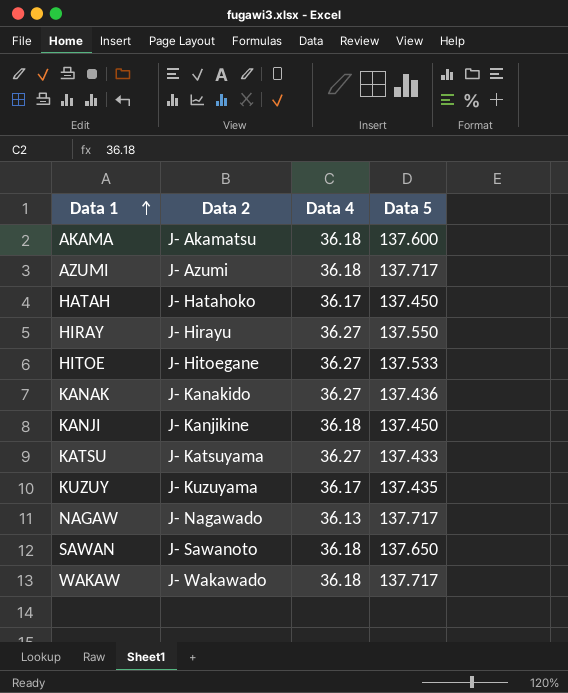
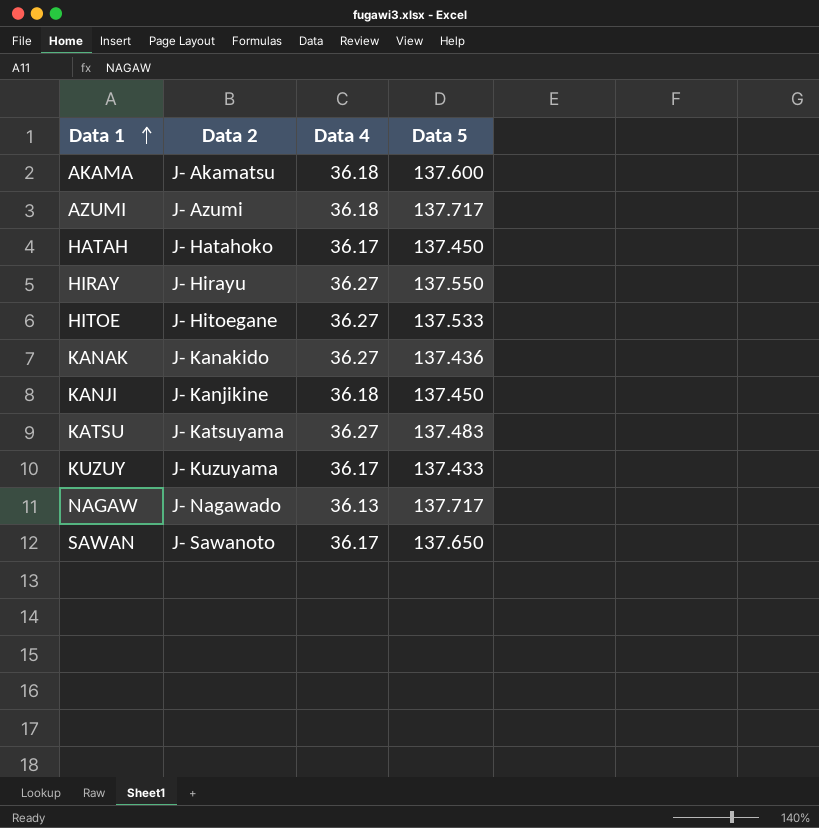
row WAKAW: J- Wakawado | 36.18 | 137.717 -> none
KATSU | Data 5: 137.433 -> 137.483
KUZUY | Data 5: 137.435 -> 137.433
SAWAN | Data 4: 36.18 -> 36.17

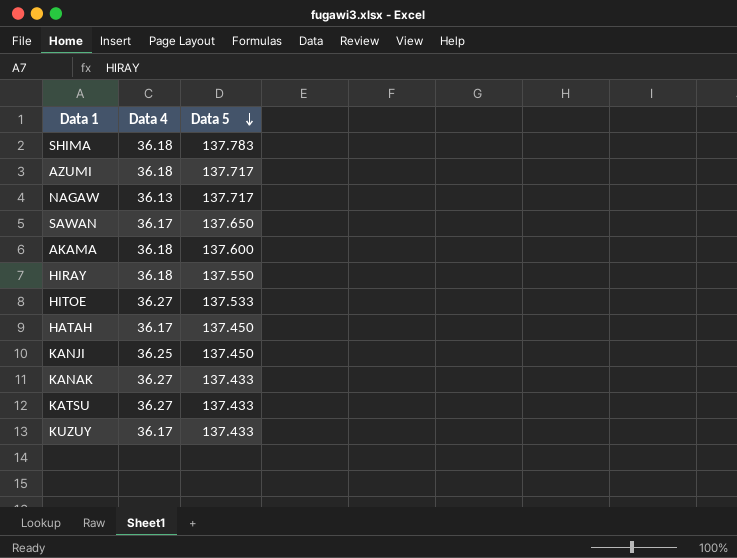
row order: Data 1 ascending -> Data 5 descending
column Data 2 | position: 2 -> none
row SHIMA: none -> 36.18 | 137.783
HIRAY | Data 4: 36.27 -> 36.18
KANJI | Data 4: 36.18 -> 36.25
KANAK | Data 5: 137.436 -> 137.433
KATSU | Data 5: 137.483 -> 137.433

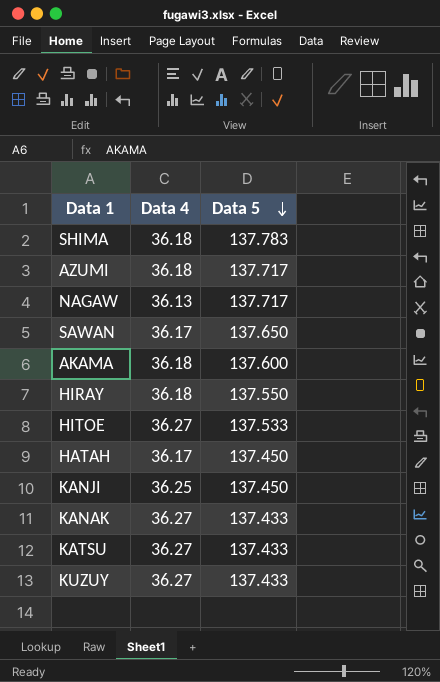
KUZUY | Data 4: 36.17 -> 36.27

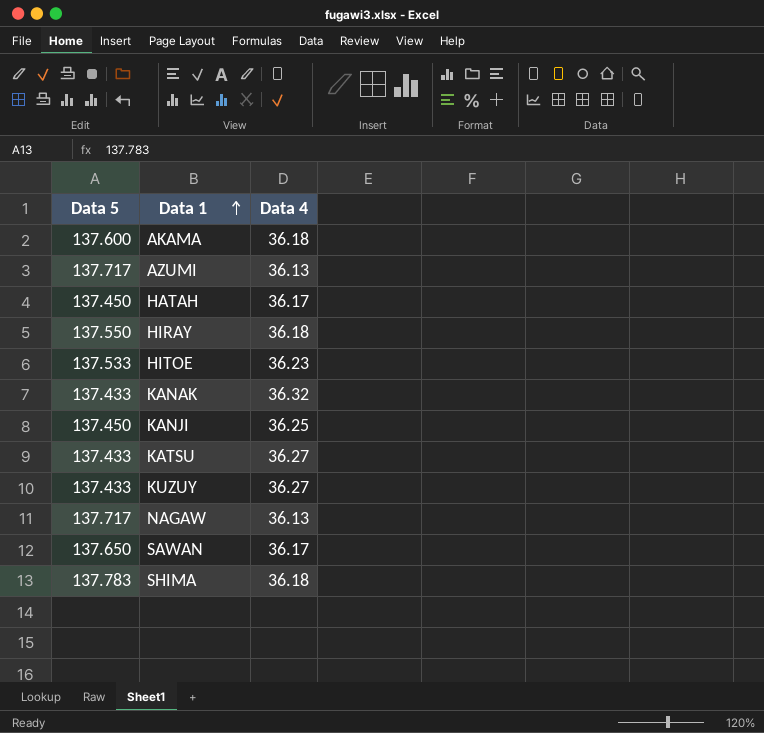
row order: Data 5 descending -> Data 1 ascending
column Data 5 | position: 3 -> 1
AZUMI | Data 4: 36.18 -> 36.13
HITOE | Data 4: 36.27 -> 36.23
KANAK | Data 4: 36.27 -> 36.32

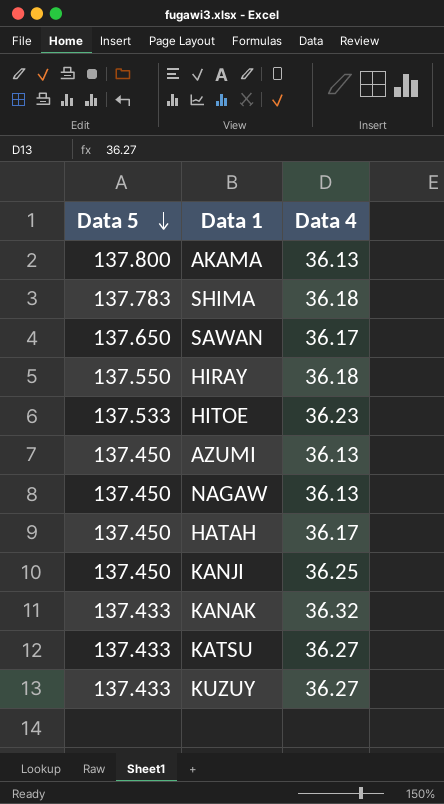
row order: Data 1 ascending -> Data 5 descending
AKAMA | Data 5: 137.600 -> 137.800
AKAMA | Data 4: 36.18 -> 36.13
AZUMI | Data 5: 137.717 -> 137.450
NAGAW | Data 5: 137.717 -> 137.450

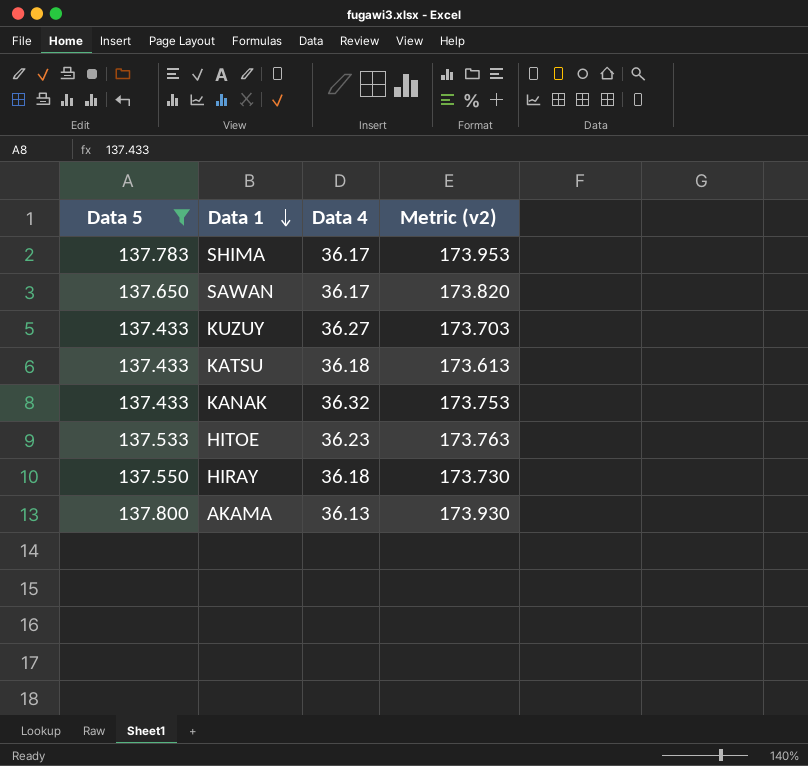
filter: none -> Data 5 != 137.450
row order: Data 5 descending -> Data 1 descending
column Metric (v2) | formula: none -> [Data 5] + [Data 4]
SHIMA | Data 4: 36.18 -> 36.17
KATSU | Data 4: 36.27 -> 36.18

